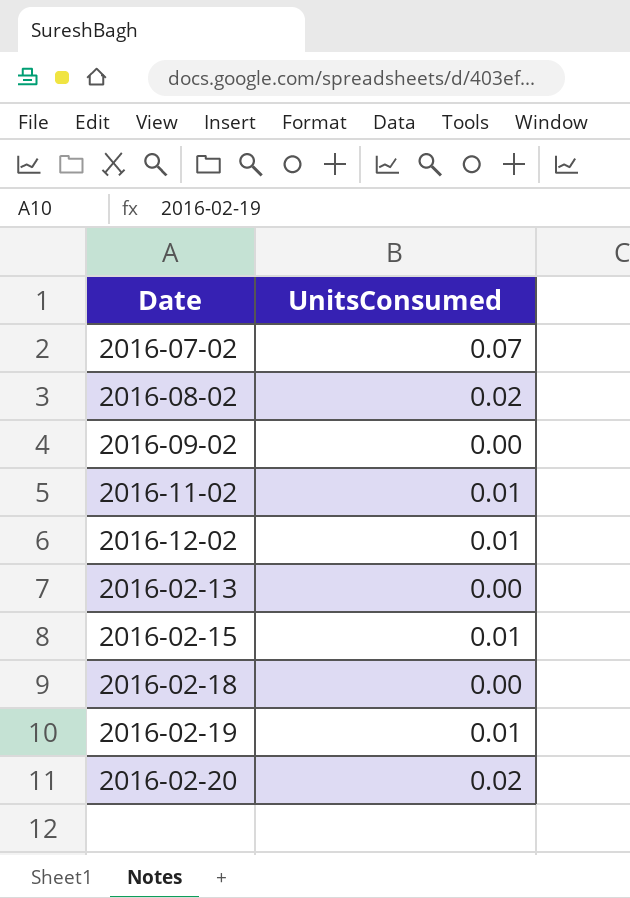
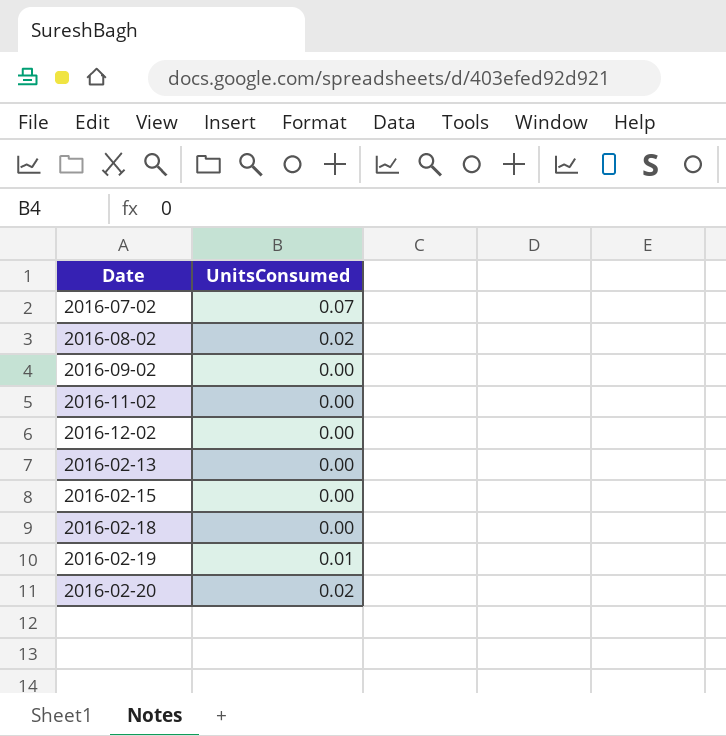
2016-11-02 | UnitsConsumed: 0.01 -> 0.00
2016-12-02 | UnitsConsumed: 0.01 -> 0.00
2016-02-15 | UnitsConsumed: 0.01 -> 0.00

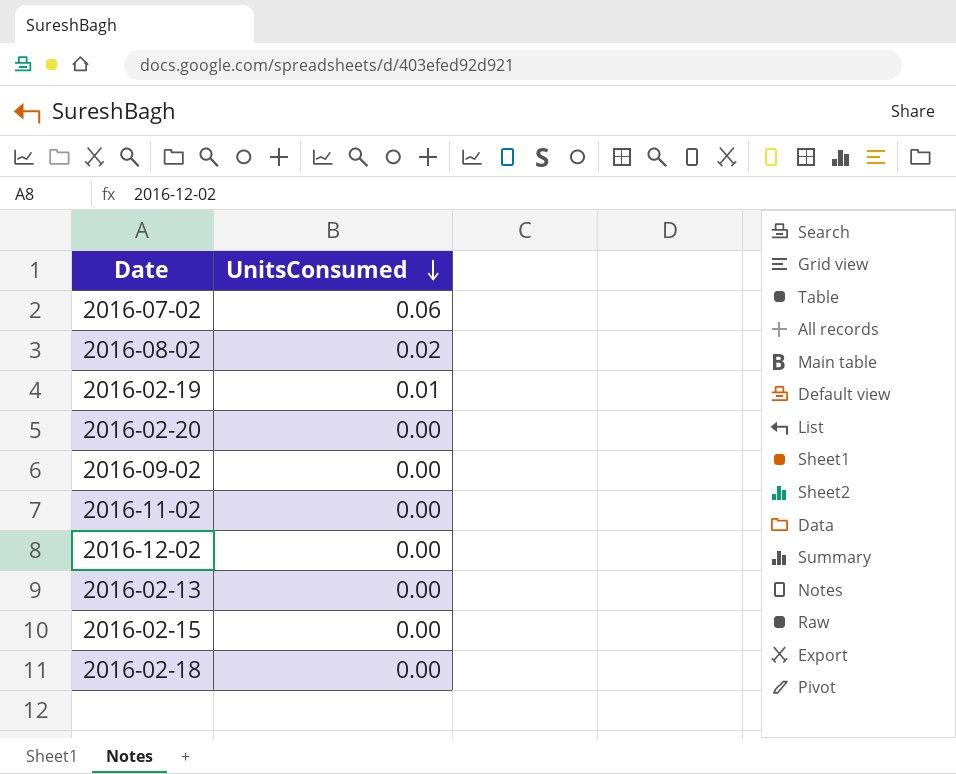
row order: none -> UnitsConsumed descending
2016-07-02 | UnitsConsumed: 0.07 -> 0.06
2016-02-20 | UnitsConsumed: 0.02 -> 0.00

